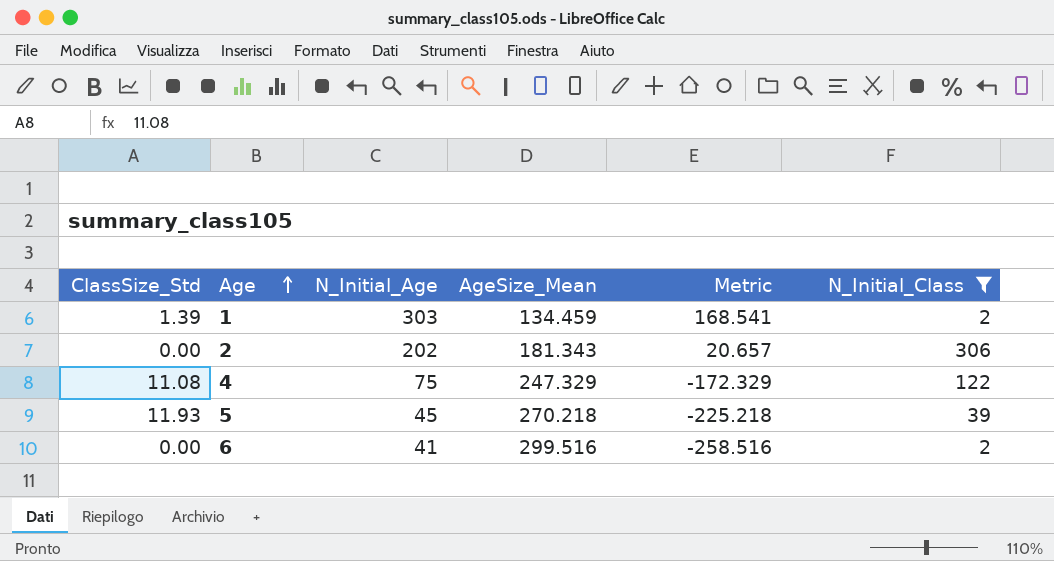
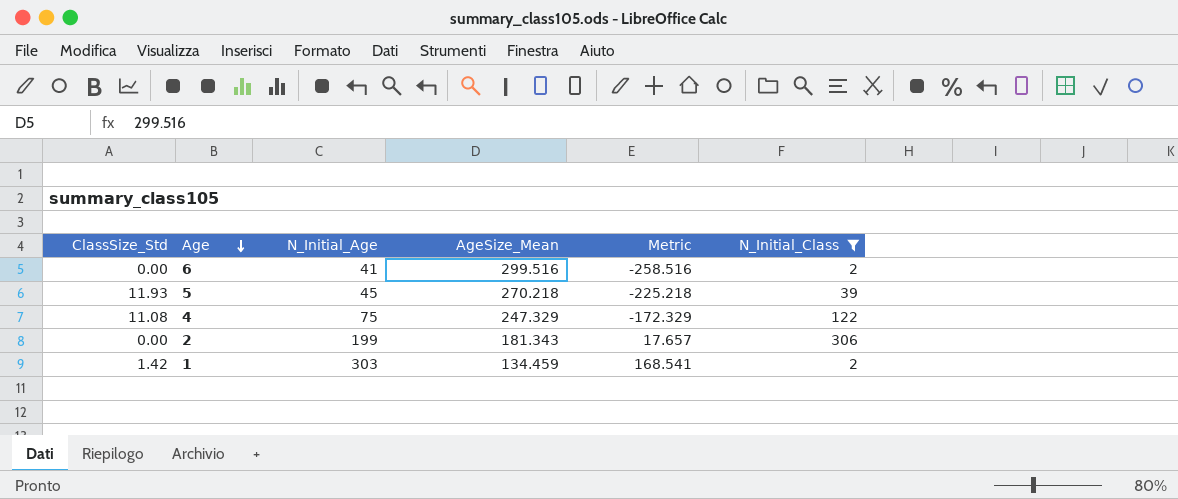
row order: Age ascending -> Age descending
2 | N_Initial_Age: 202 -> 199
2 | Metric: 20.657 -> 17.657
1 | ClassSize_Std: 1.39 -> 1.42

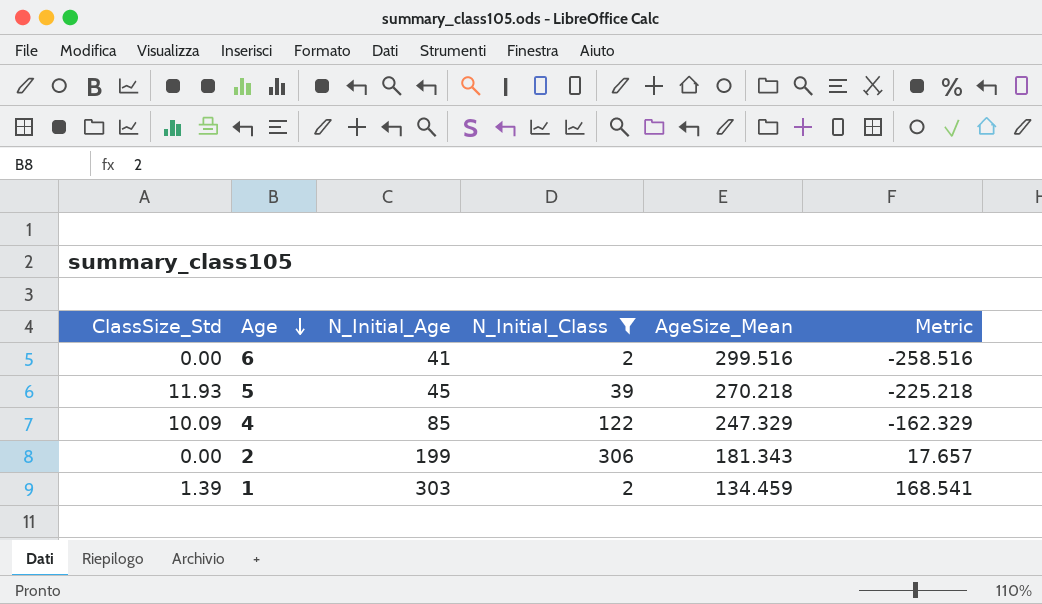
column N_Initial_Class | position: 6 -> 4
4 | ClassSize_Std: 11.08 -> 10.09
4 | N_Initial_Age: 75 -> 85
4 | Metric: -172.329 -> -162.329
1 | ClassSize_Std: 1.42 -> 1.39

